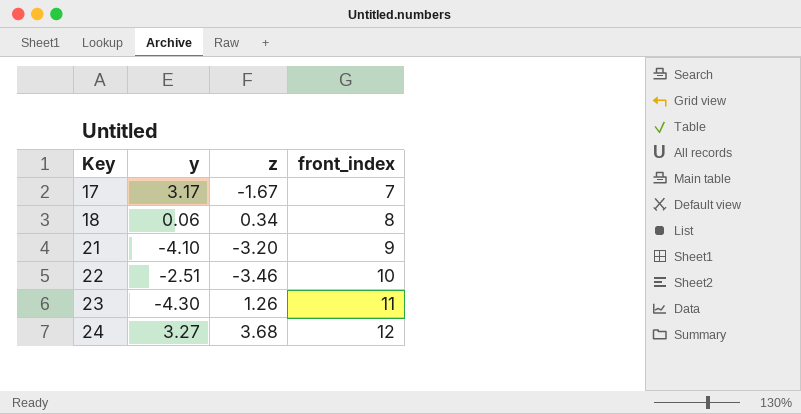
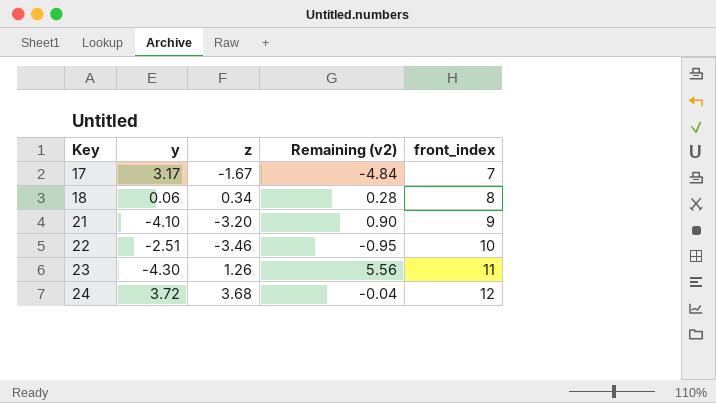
column Remaining (v2) | formula: none -> [z] - [y]
24 | y: 3.27 -> 3.72

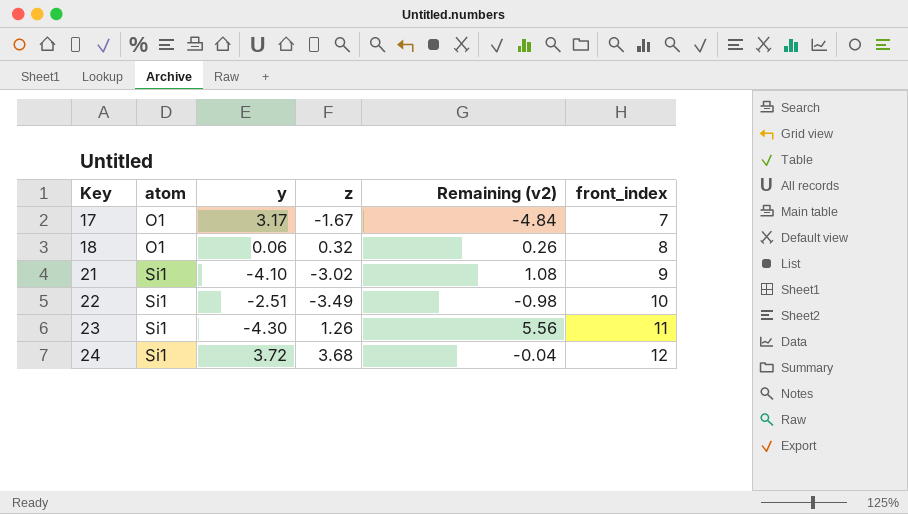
column atom | position: none -> 2
18 | z: 0.34 -> 0.32
18 | Remaining (v2): 0.28 -> 0.26
21 | z: -3.20 -> -3.02
21 | Remaining (v2): 0.90 -> 1.08
22 | z: -3.46 -> -3.49
22 | Remaining (v2): -0.95 -> -0.98

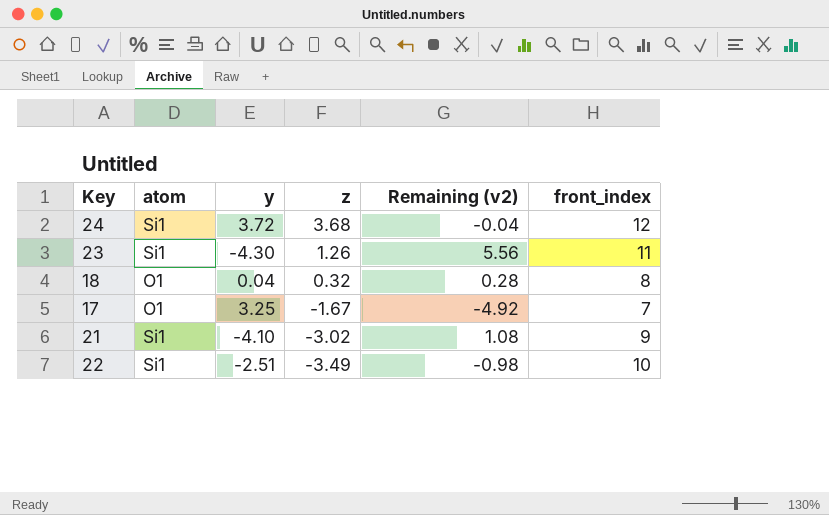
row order: Key ascending -> z descending
18 | y: 0.06 -> 0.04
18 | Remaining (v2): 0.26 -> 0.28
17 | y: 3.17 -> 3.25
17 | Remaining (v2): -4.84 -> -4.92

